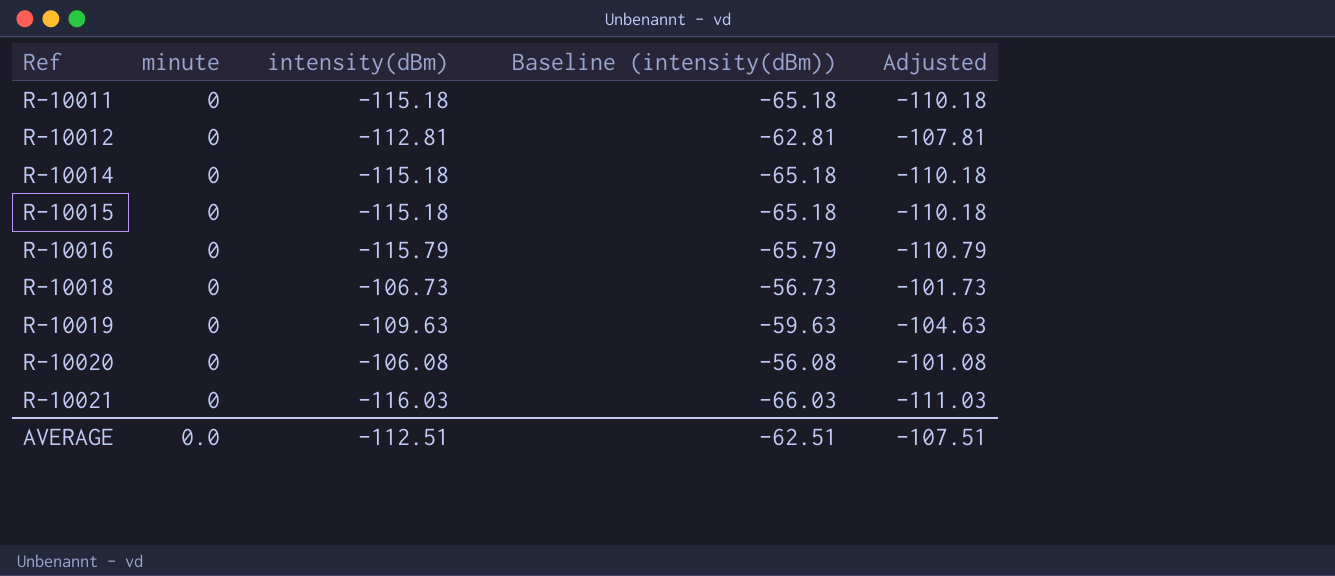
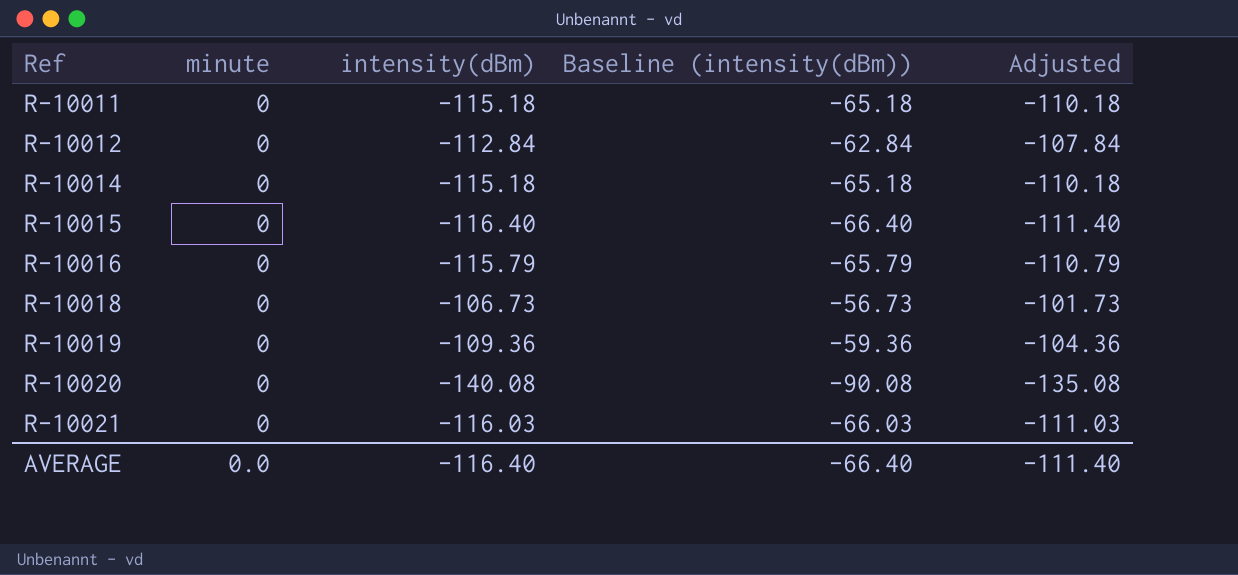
R-10012 | intensity(dBm): -112.81 -> -112.84
R-10012 | Baseline (intensity(dBm)): -62.81 -> -62.84
R-10012 | Adjusted: -107.81 -> -107.84
R-10015 | intensity(dBm): -115.18 -> -116.40
R-10015 | Baseline (intensity(dBm)): -65.18 -> -66.40
R-10015 | Adjusted: -110.18 -> -111.40
R-10019 | intensity(dBm): -109.63 -> -109.36
R-10019 | Baseline (intensity(dBm)): -59.63 -> -59.36
R-10019 | Adjusted: -104.63 -> -104.36
R-10020 | intensity(dBm): -106.08 -> -140.08
R-10020 | Baseline (intensity(dBm)): -56.08 -> -90.08
R-10020 | Adjusted: -101.08 -> -135.08
AVERAGE | intensity(dBm): -112.51 -> -116.40
AVERAGE | Baseline (intensity(dBm)): -62.51 -> -66.40
AVERAGE | Adjusted: -107.51 -> -111.40

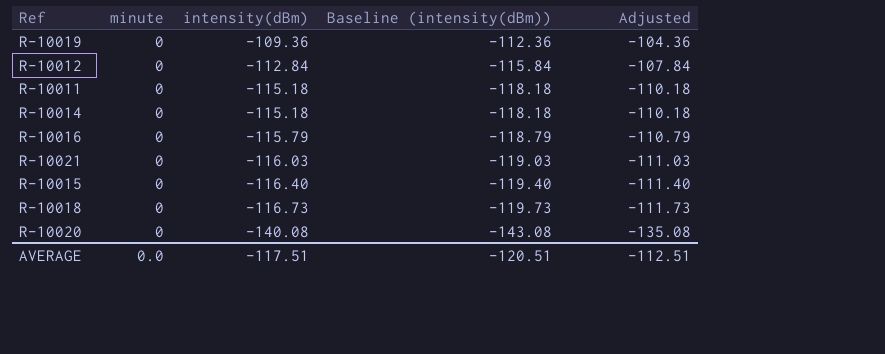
row order: Ref ascending -> intensity(dBm) descending
column Baseline (intensity(dBm)) | formula: [intensity(dBm)] + 50 -> [intensity(dBm)] - 3
R-10018 | intensity(dBm): -106.73 -> -116.73
R-10018 | Adjusted: -101.73 -> -111.73
AVERAGE | intensity(dBm): -116.40 -> -117.51
AVERAGE | Baseline (intensity(dBm)): -66.40 -> -120.51
AVERAGE | Adjusted: -111.40 -> -112.51

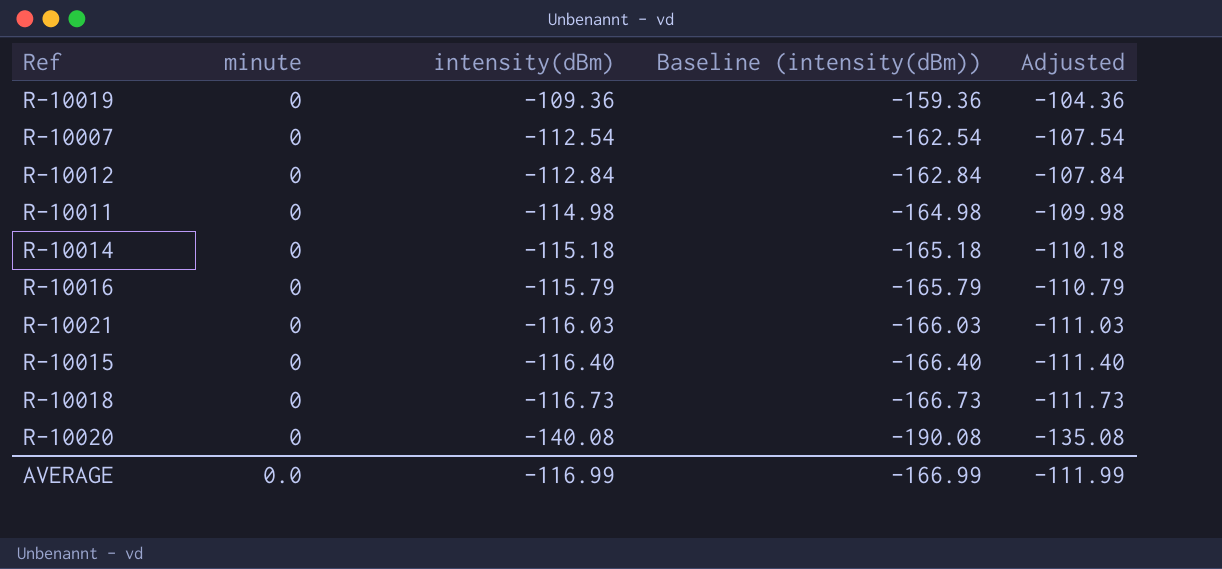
column Baseline (intensity(dBm)) | formula: [intensity(dBm)] - 3 -> [intensity(dBm)] - 50
row R-10007: none -> 0 | -112.54 | -162.54 | -107.54
R-10011 | intensity(dBm): -115.18 -> -114.98
R-10011 | Adjusted: -110.18 -> -109.98
AVERAGE | intensity(dBm): -117.51 -> -116.99
AVERAGE | Baseline (intensity(dBm)): -120.51 -> -166.99
AVERAGE | Adjusted: -112.51 -> -111.99

